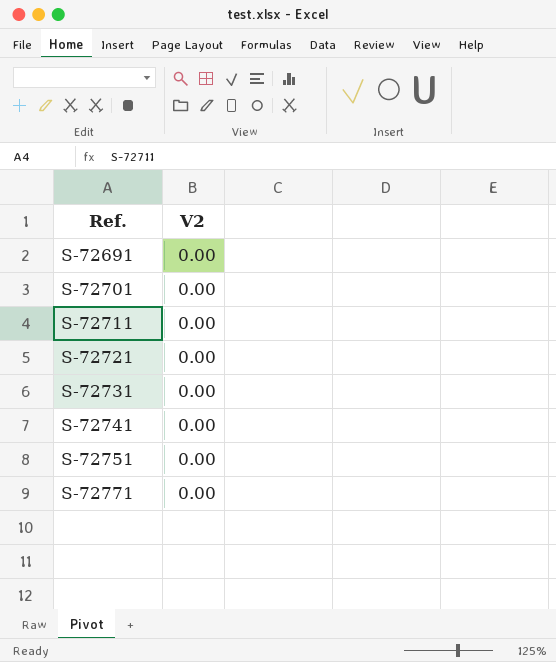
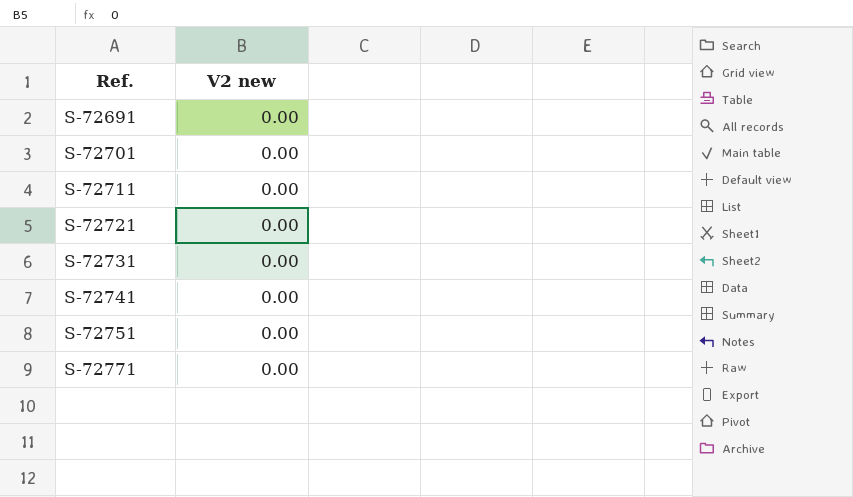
column name: V2 -> V2 new

